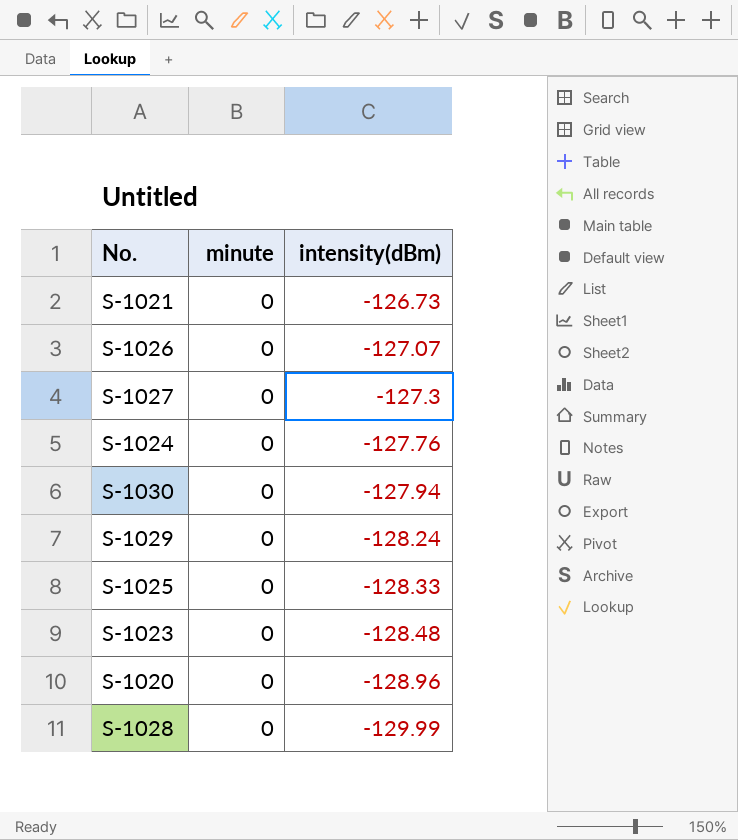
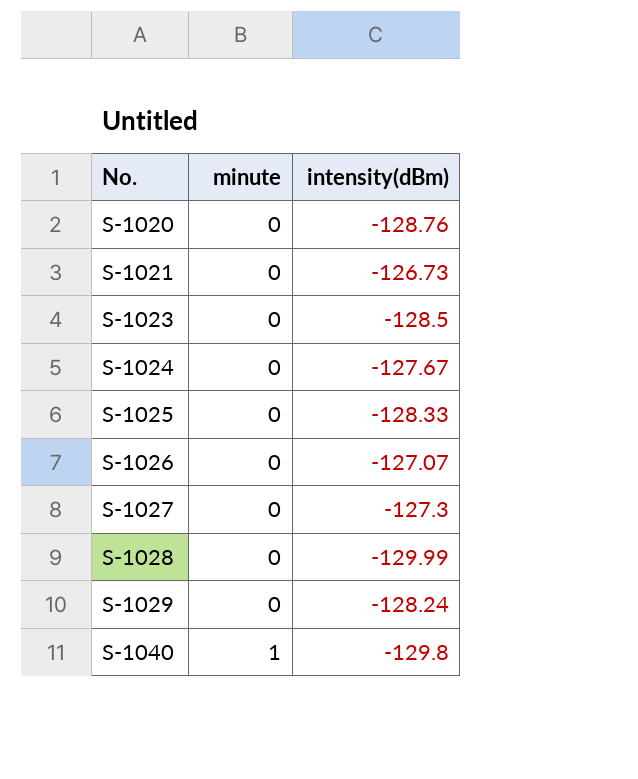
row order: intensity(dBm) descending -> No. ascending
row S-1030: 0 | -127.94 -> none
S-1020 | intensity(dBm): -128.96 -> -128.76
S-1023 | intensity(dBm): -128.48 -> -128.5
S-1024 | intensity(dBm): -127.76 -> -127.67
row S-1040: none -> 1 | -129.8

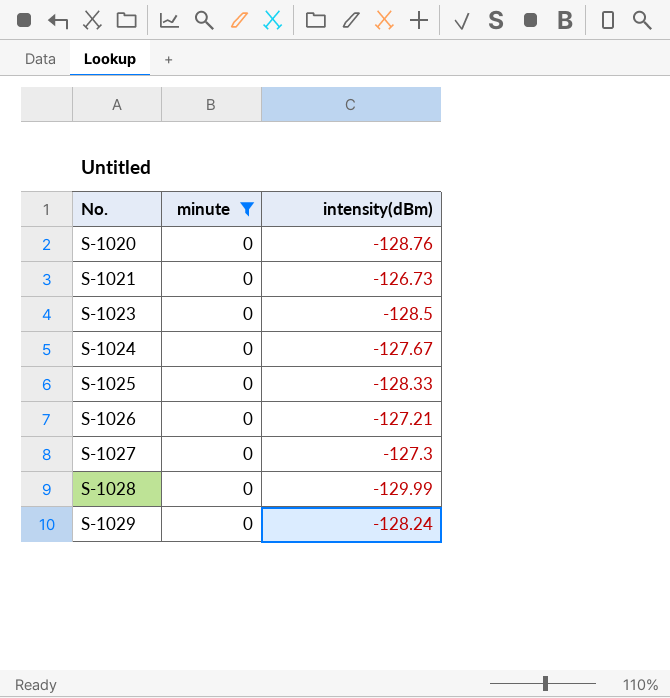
filter: none -> minute = 0
S-1026 | intensity(dBm): -127.07 -> -127.21

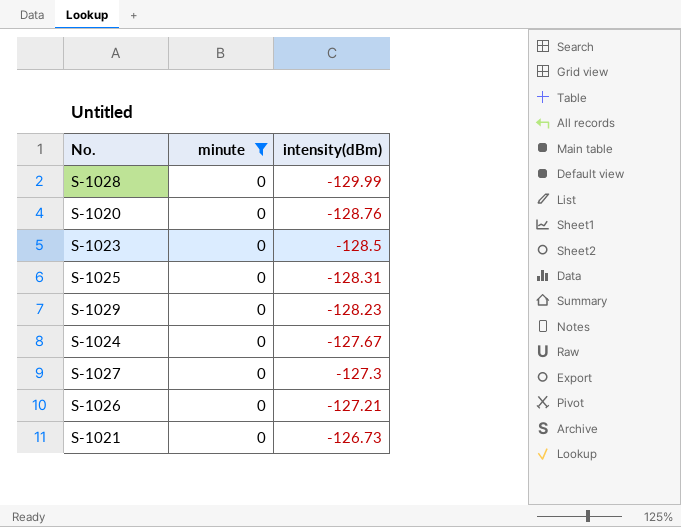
row order: No. ascending -> intensity(dBm) ascending
S-1025 | intensity(dBm): -128.33 -> -128.31
S-1029 | intensity(dBm): -128.24 -> -128.23

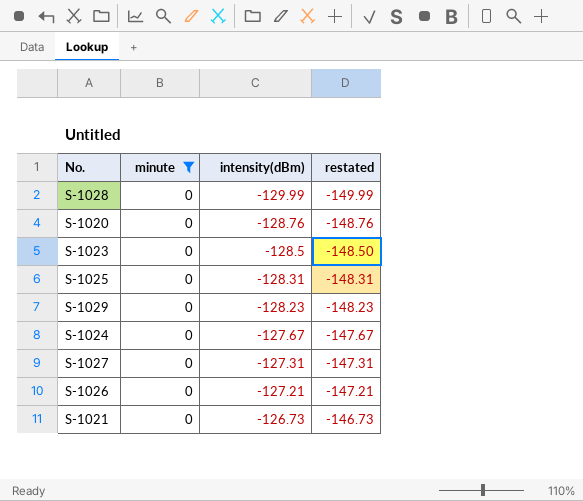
column restated | formula: none -> [intensity(dBm)] - 20
S-1027 | intensity(dBm): -127.3 -> -127.31

